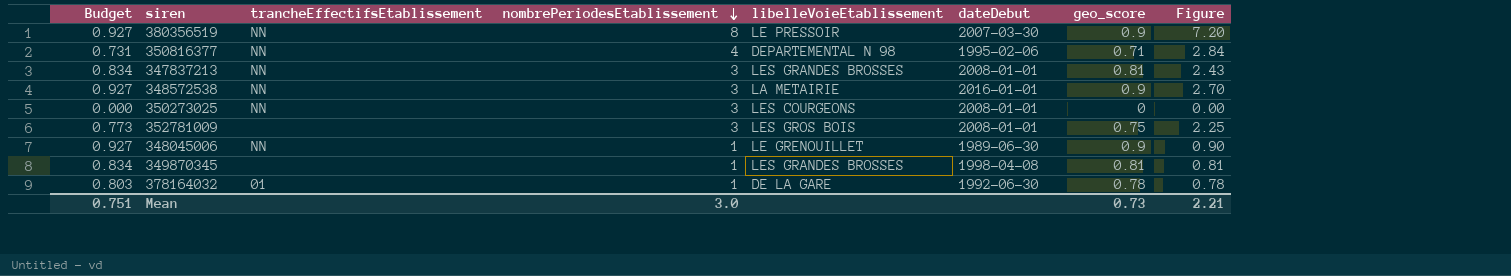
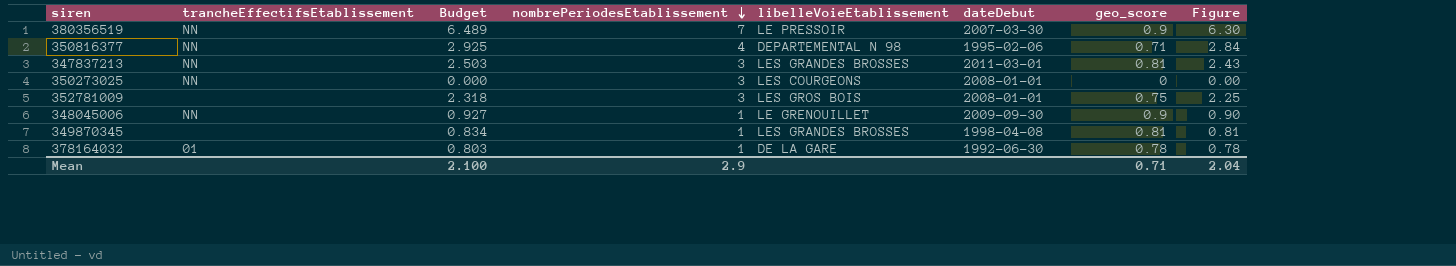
column Budget | formula: [geo_score] * 1.03 -> [Figure] * 1.03
column Budget | position: 1 -> 3
row 348572538: 0.927 | NN | 3 | LA METAIRIE | 2016-01-01 | 0.9 | 2.70 -> none
380356519 | nombrePeriodesEtablissement: 8 -> 7
380356519 | Figure: 7.20 -> 6.30
347837213 | dateDebut: 2008-01-01 -> 2011-03-01
348045006 | dateDebut: 1989-06-30 -> 2009-09-30
Mean | Budget: 0.751 -> 2.100
Mean | nombrePeriodesEtablissement: 3.0 -> 2.9
Mean | geo_score: 0.73 -> 0.71
Mean | Figure: 2.21 -> 2.04

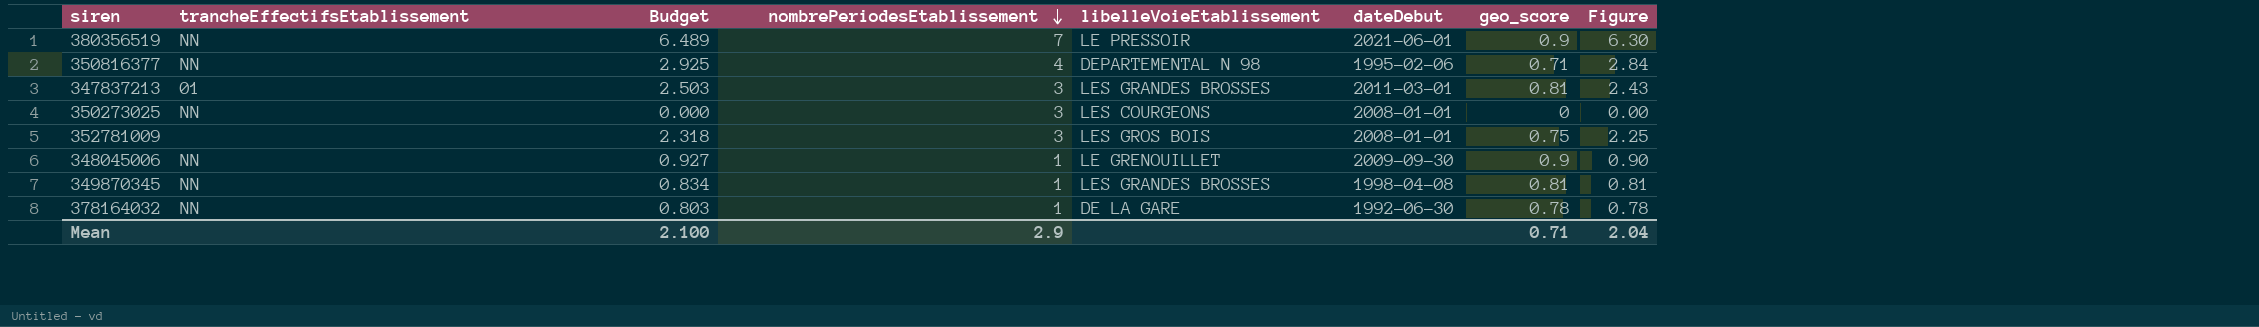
380356519 | dateDebut: 2007-03-30 -> 2021-06-01
347837213 | trancheEffectifsEtablissement: NN -> 01
349870345 | trancheEffectifsEtablissement: none -> NN
378164032 | trancheEffectifsEtablissement: 01 -> NN

